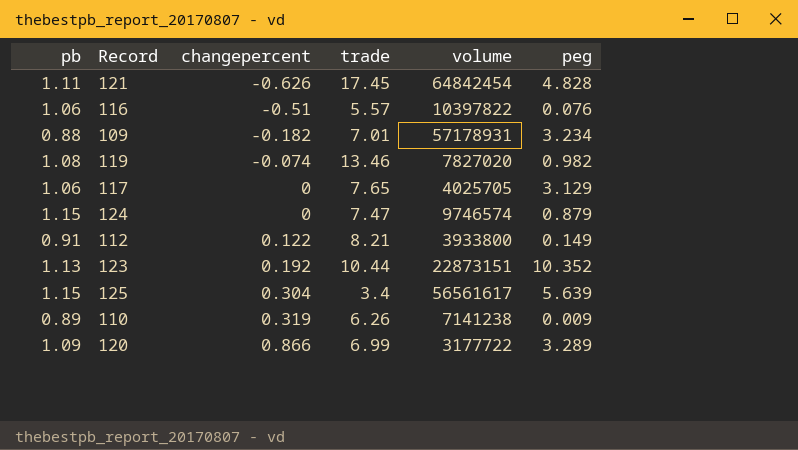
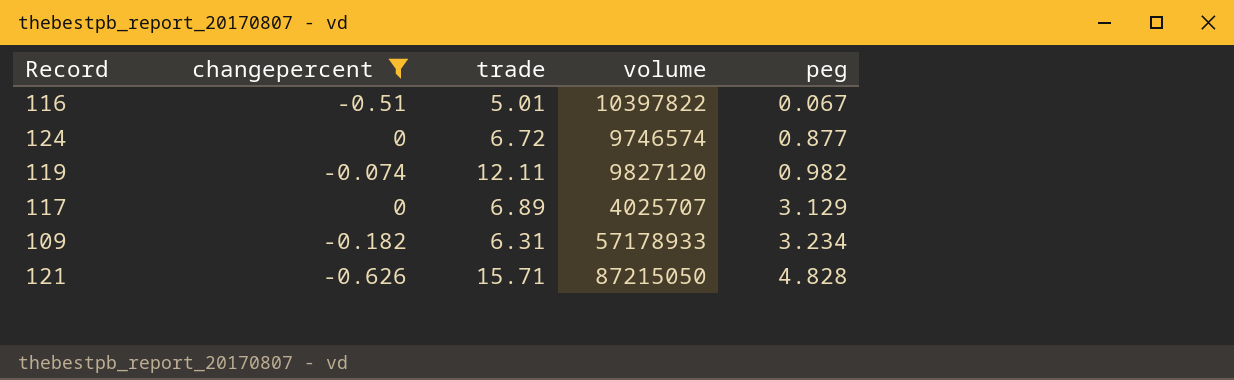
filter: none -> changepercent <= 0
row order: changepercent ascending -> peg ascending
column pb | position: 1 -> none
116 | trade: 5.57 -> 5.01
116 | peg: 0.076 -> 0.067
124 | trade: 7.47 -> 6.72
124 | peg: 0.879 -> 0.877
119 | trade: 13.46 -> 12.11
119 | volume: 7827020 -> 9827120
117 | trade: 7.65 -> 6.89
117 | volume: 4025705 -> 4025707
109 | trade: 7.01 -> 6.31
109 | volume: 57178931 -> 57178933
121 | trade: 17.45 -> 15.71
121 | volume: 64842454 -> 87215050

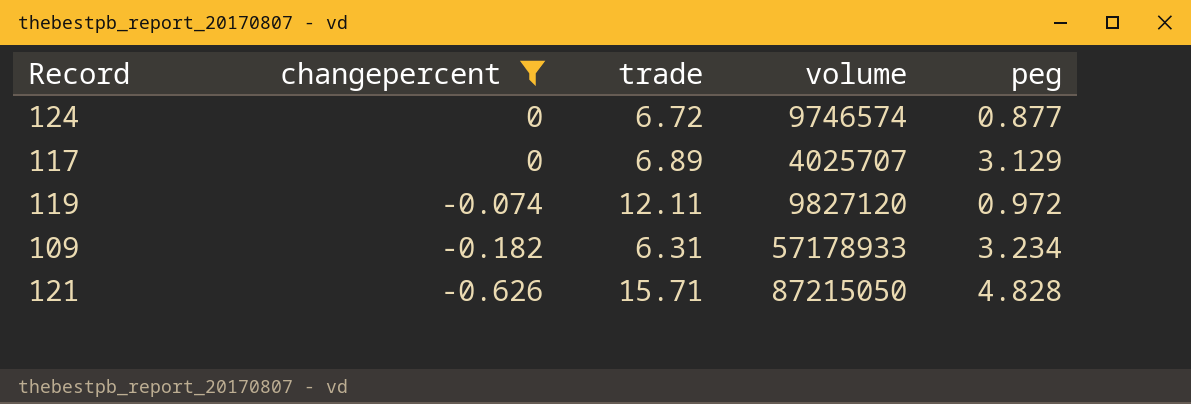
row order: peg ascending -> changepercent descending
row 116: -0.51 | 5.01 | 10397822 | 0.067 -> none
119 | peg: 0.982 -> 0.972

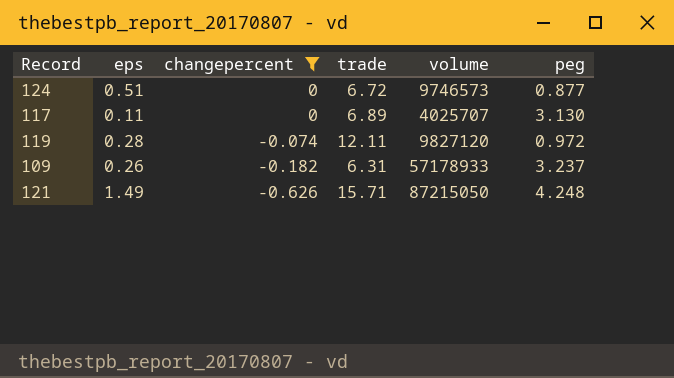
column eps | position: none -> 2
124 | volume: 9746574 -> 9746573
117 | peg: 3.129 -> 3.130
109 | peg: 3.234 -> 3.237
121 | peg: 4.828 -> 4.248

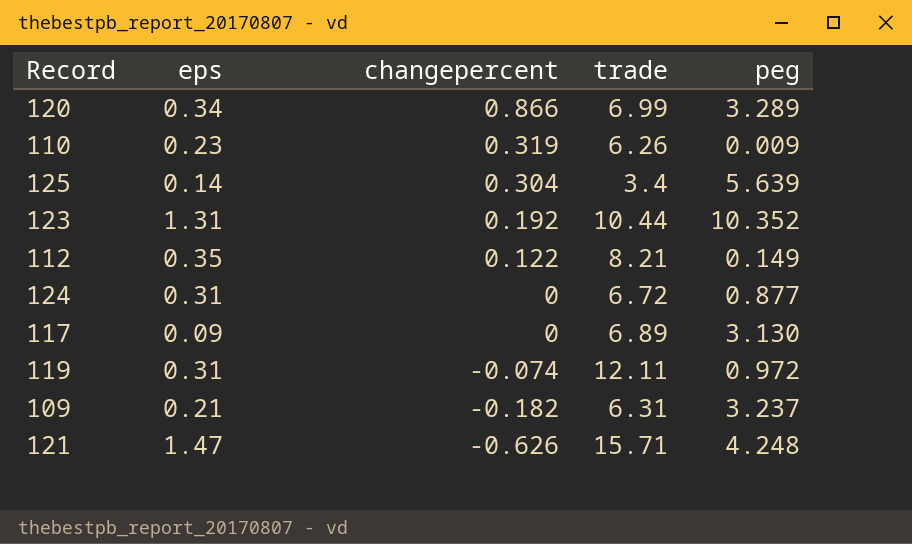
filter: changepercent <= 0 -> none
column volume | position: 5 -> none
124 | eps: 0.51 -> 0.31
117 | eps: 0.11 -> 0.09
119 | eps: 0.28 -> 0.31
109 | eps: 0.26 -> 0.21
121 | eps: 1.49 -> 1.47

